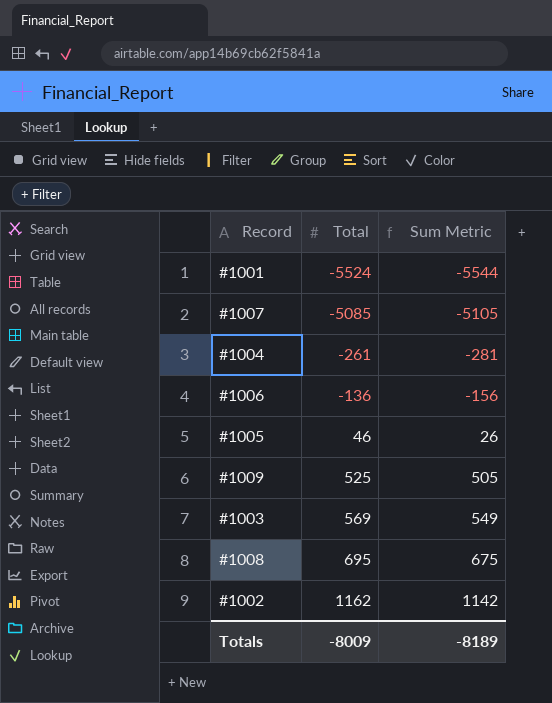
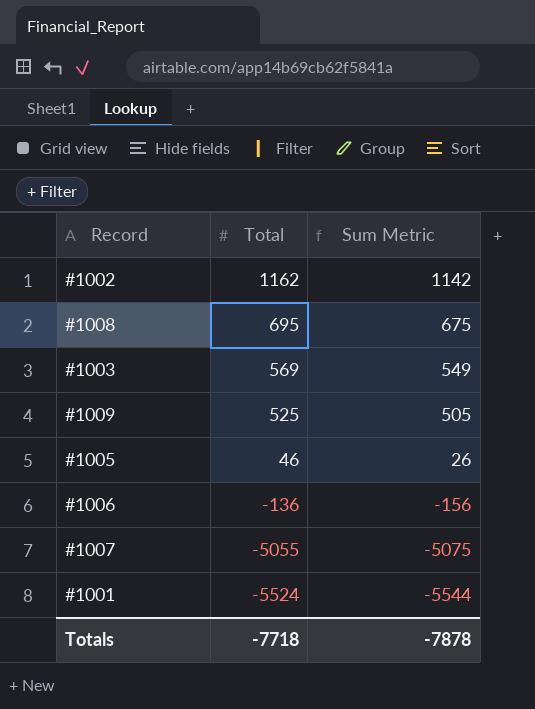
row order: Total ascending -> Total descending
row #1004: -261 | -281 -> none
#1007 | Total: -5085 -> -5055
#1007 | Sum Metric: -5105 -> -5075
Totals | Total: -8009 -> -7718
Totals | Sum Metric: -8189 -> -7878

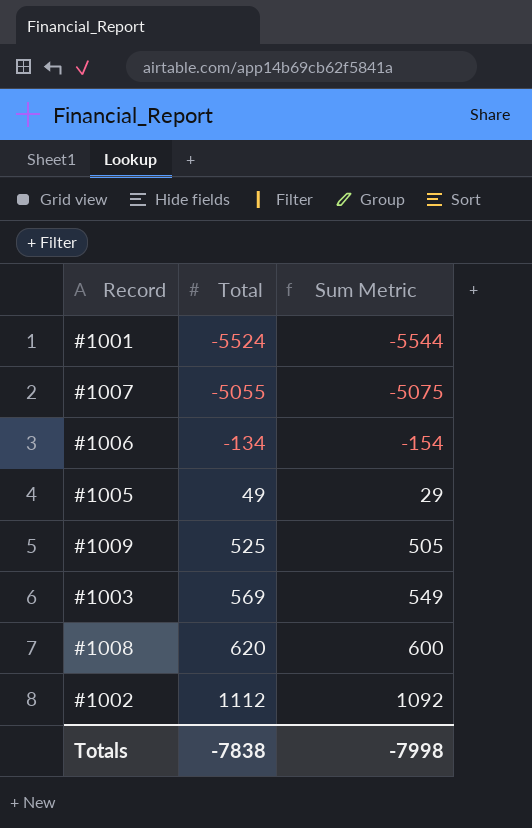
row order: Total descending -> Total ascending
#1006 | Total: -136 -> -134
#1006 | Sum Metric: -156 -> -154
#1005 | Total: 46 -> 49
#1005 | Sum Metric: 26 -> 29
#1008 | Total: 695 -> 620
#1008 | Sum Metric: 675 -> 600
#1002 | Total: 1162 -> 1112
#1002 | Sum Metric: 1142 -> 1092
Totals | Total: -7718 -> -7838
Totals | Sum Metric: -7878 -> -7998

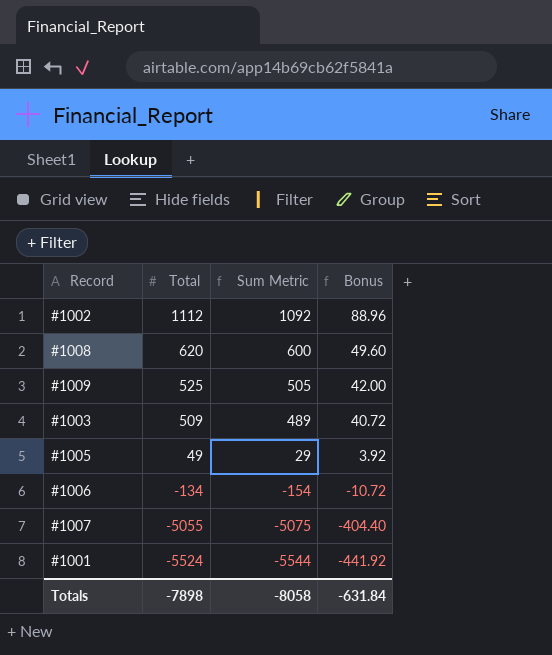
row order: Total ascending -> Total descending
column Bonus | formula: none -> [Total] * 0.08
#1003 | Total: 569 -> 509
#1003 | Sum Metric: 549 -> 489
Totals | Total: -7838 -> -7898
Totals | Sum Metric: -7998 -> -8058

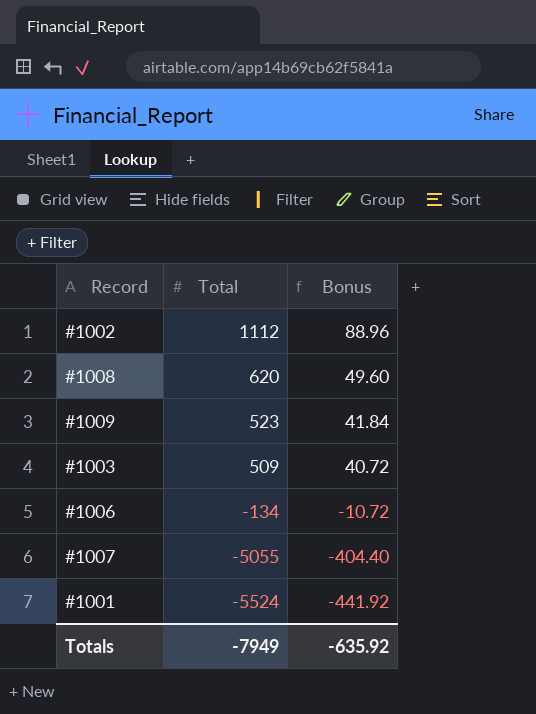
column Sum Metric | formula: [Total] - 20 -> none
row #1005: 49 | 29 | 3.92 -> none
#1009 | Total: 525 -> 523
#1009 | Bonus: 42.00 -> 41.84
Totals | Total: -7898 -> -7949
Totals | Bonus: -631.84 -> -635.92

